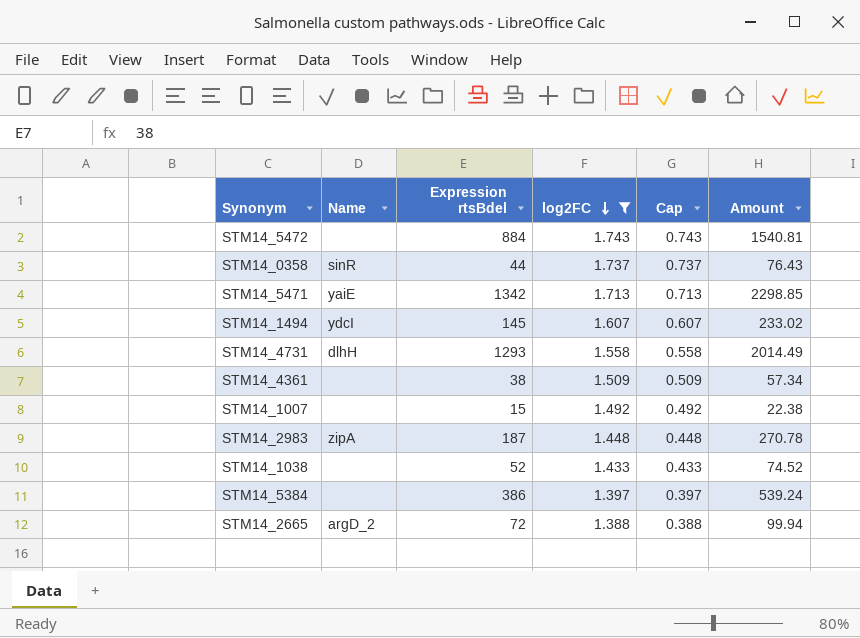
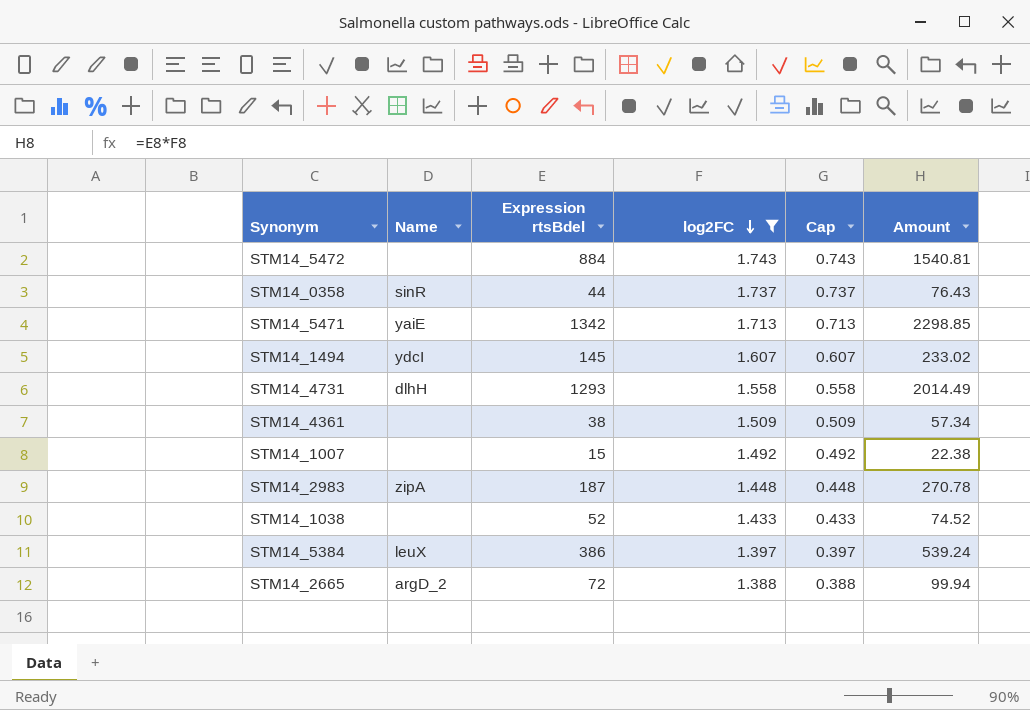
STM14_5384 | Name: none -> leuX

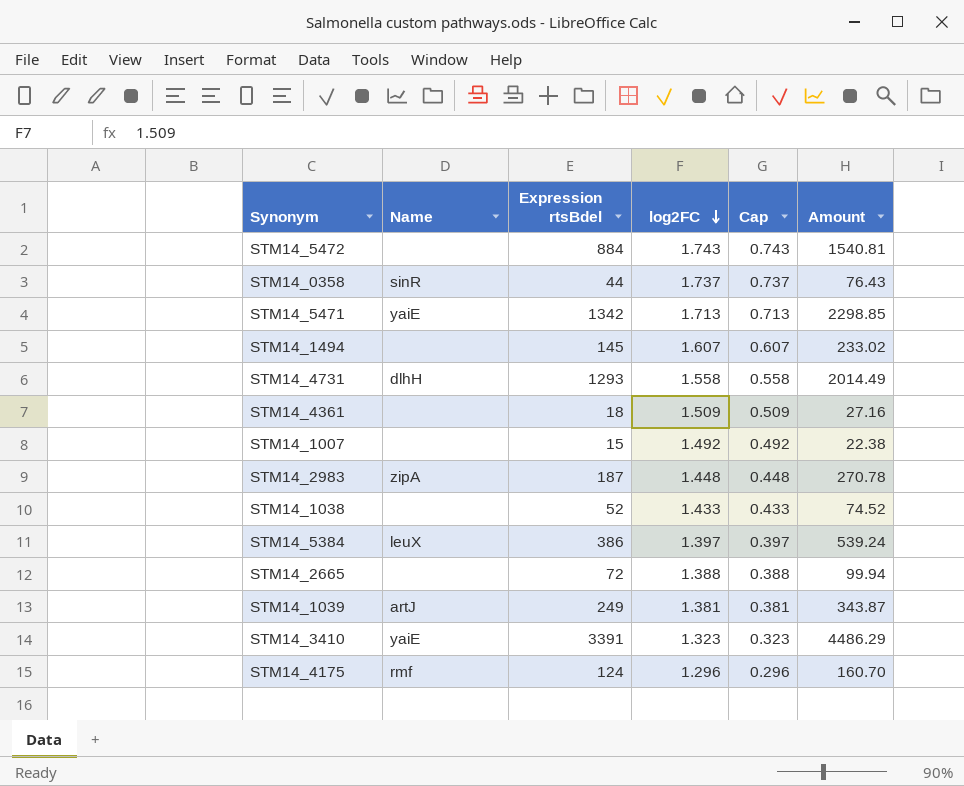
filter: log2FC >= 1.388 -> none
STM14_1494 | Name: ydcI -> none
STM14_4361 | Expression rtsBdel: 38 -> 18
STM14_4361 | Amount: 57.34 -> 27.16
STM14_2665 | Name: argD_2 -> none

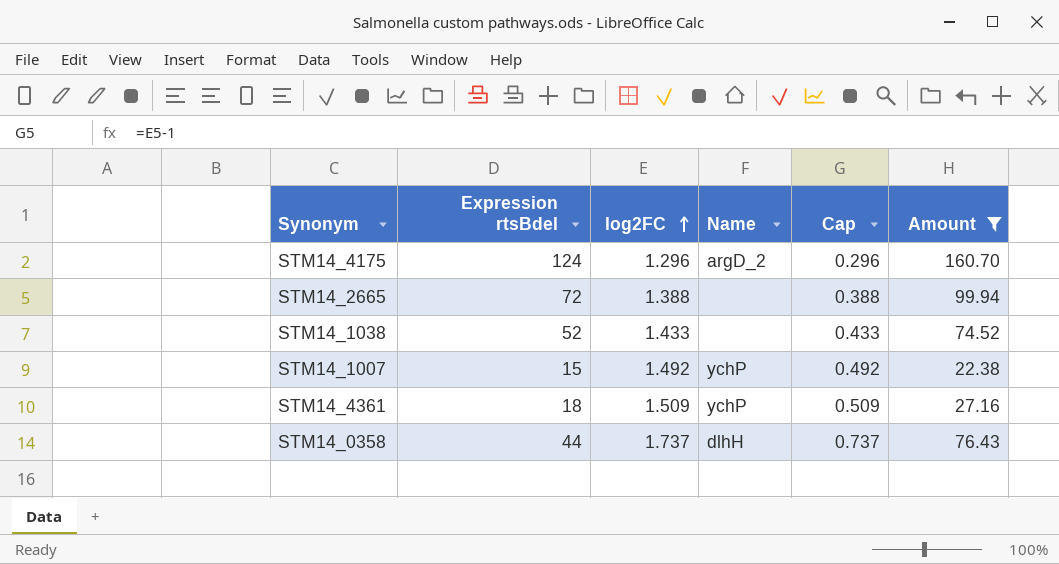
filter: none -> Amount <= 160.70
row order: log2FC descending -> log2FC ascending
column Name | position: 2 -> 4
STM14_4175 | Name: rmf -> argD_2
STM14_1007 | Name: none -> ychP
STM14_4361 | Name: none -> ychP
STM14_0358 | Name: sinR -> dlhH

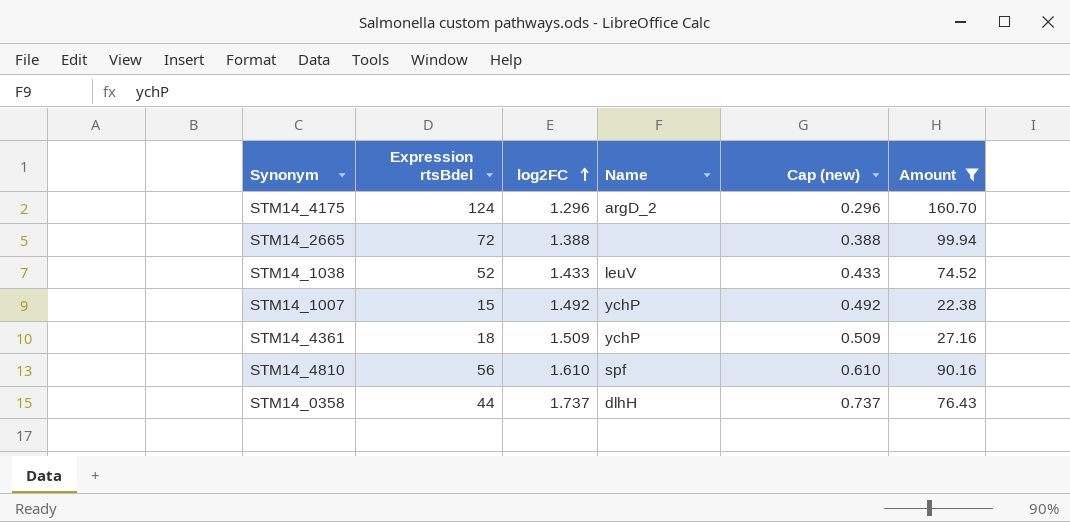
column name: Cap -> Cap (new)
STM14_1038 | Name: none -> leuV
row STM14_4810: none -> 56 | 1.610 | spf | 0.610 | 90.16

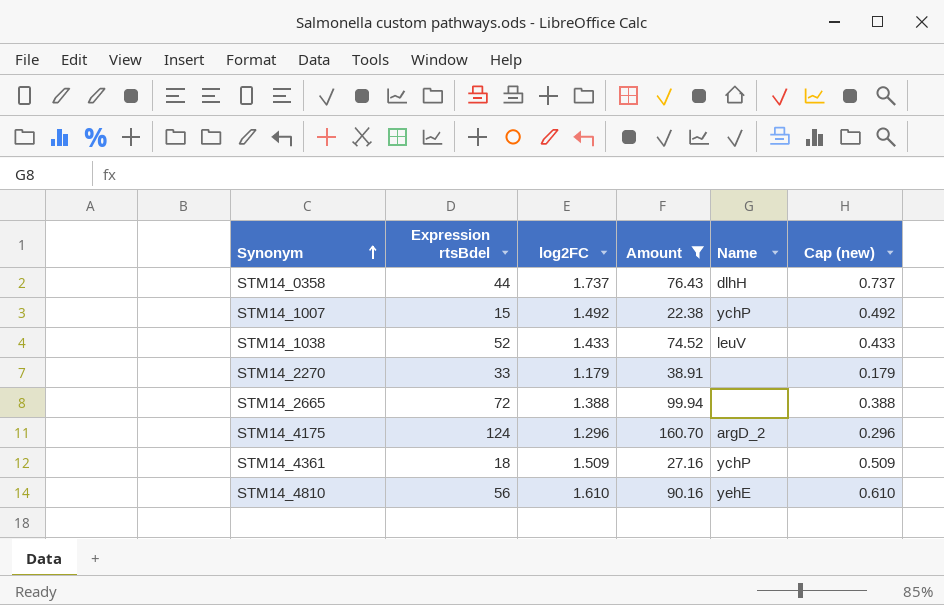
row order: log2FC ascending -> Synonym ascending
column Amount | position: 6 -> 4
row STM14_2270: none -> 33 | 1.179 | 38.91 | none | 0.179
STM14_4810 | Name: spf -> yehE

